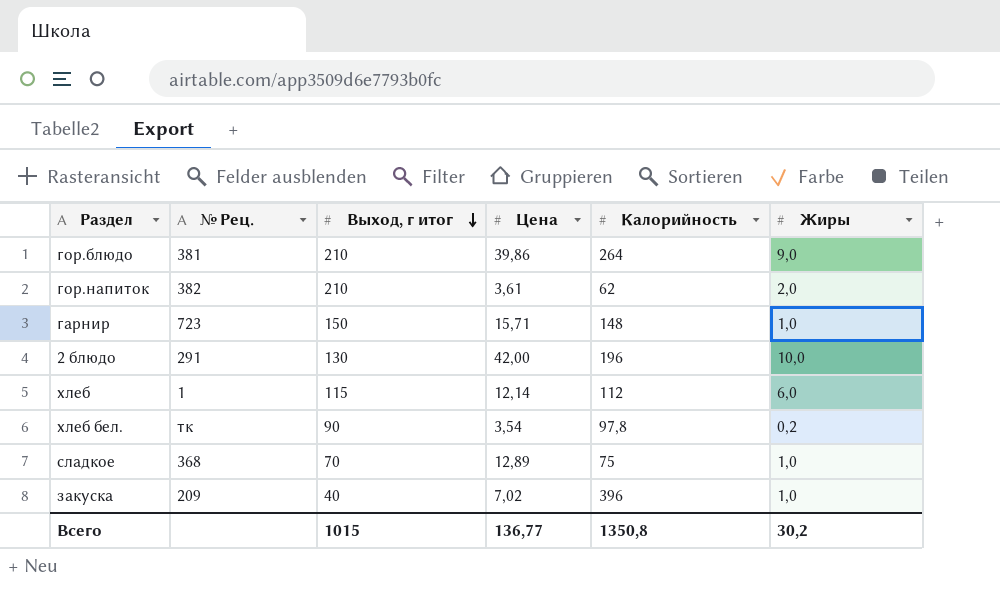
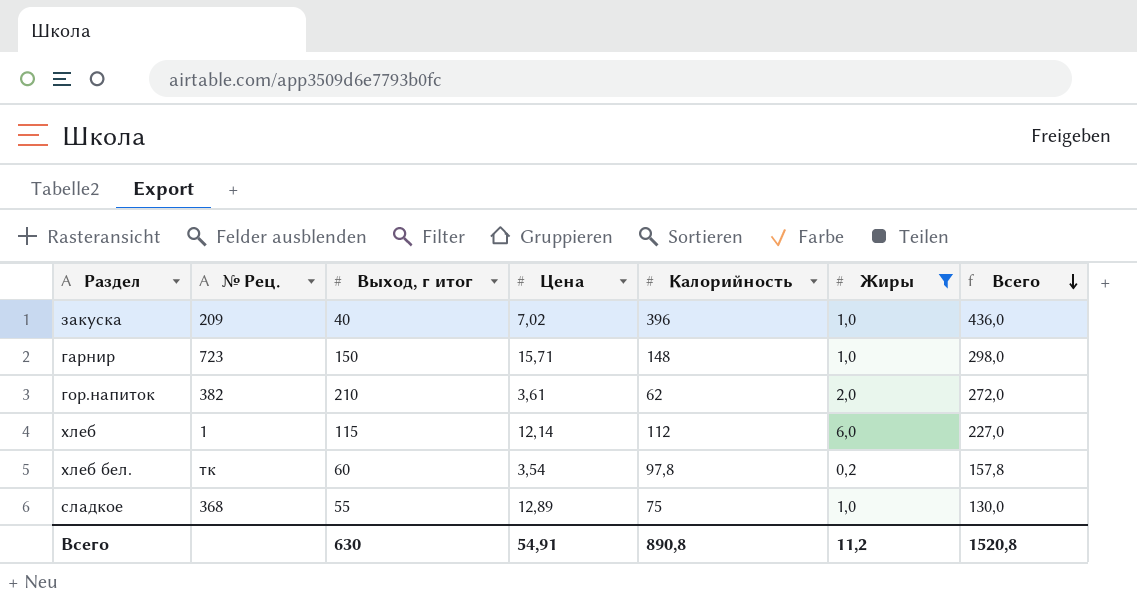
filter: none -> Жиры <= 6,0
row order: Выход, г итог descending -> Всего descending
column Всего | formula: none -> [Выход, г итог] + [Калорийность]
хлеб бел. | Выход, г итог: 90 -> 60
сладкое | Выход, г итог: 70 -> 55
Всего | Выход, г итог: 1015 -> 630
Всего | Цена: 136,77 -> 54,91
Всего | Калорийность: 1350,8 -> 890,8
Всего | Жиры: 30,2 -> 11,2

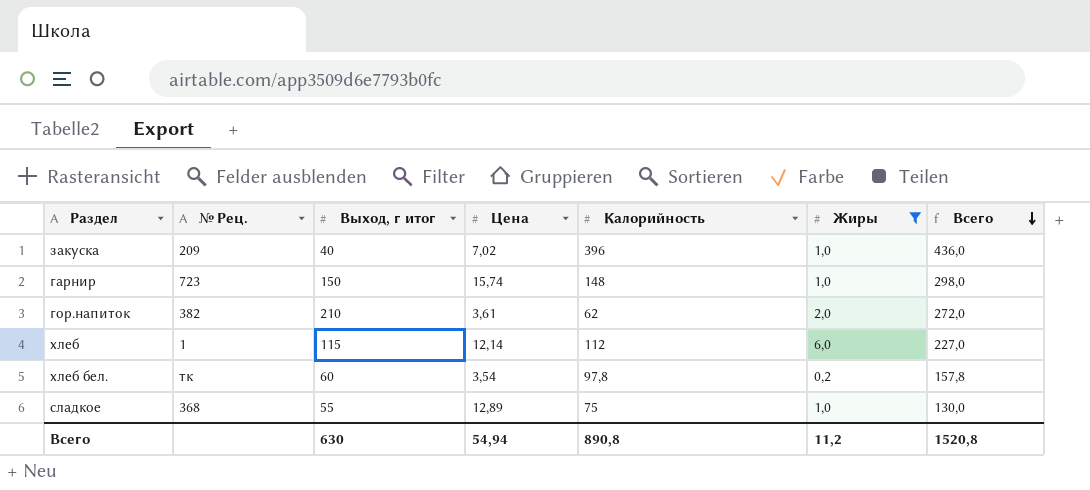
гарнир | Цена: 15,71 -> 15,74
Всего | Цена: 54,91 -> 54,94

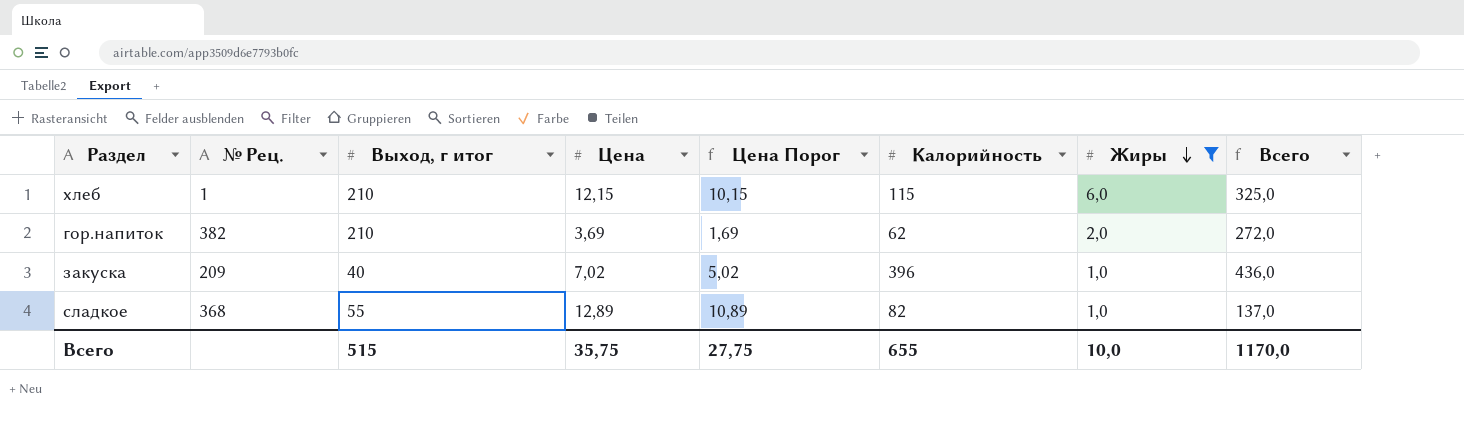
row order: Всего descending -> Жиры descending
column Цена Порог | formula: none -> [Цена] - 2
row гарнир: 723 | 150 | 15,74 | 148 | 1,0 | 298,0 -> none
row хлеб бел.: тк | 60 | 3,54 | 97,8 | 0,2 | 157,8 -> none
хлеб | Выход, г итог: 115 -> 210
хлеб | Цена: 12,14 -> 12,15
хлеб | Калорийность: 112 -> 115
хлеб | Всего: 227,0 -> 325,0
гор.напиток | Цена: 3,61 -> 3,69
сладкое | Калорийность: 75 -> 82
сладкое | Всего: 130,0 -> 137,0
Всего | Выход, г итог: 630 -> 515
Всего | Цена: 54,94 -> 35,75
Всего | Калорийность: 890,8 -> 655
Всего | Жиры: 11,2 -> 10,0
Всего | Всего: 1520,8 -> 1170,0

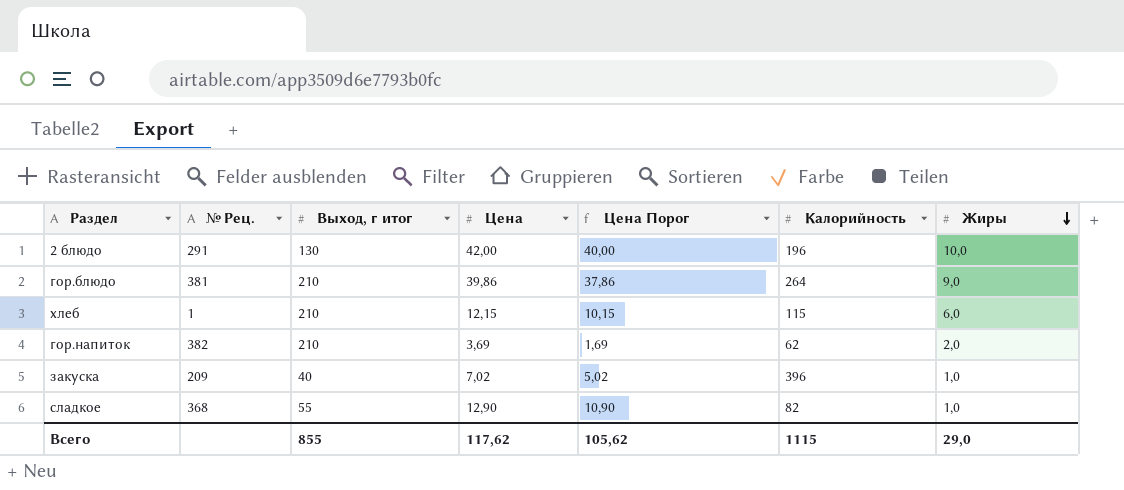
filter: Жиры <= 6,0 -> none
column Всего | formula: [Выход, г итог] + [Калорийность] -> none
сладкое | Цена: 12,89 -> 12,90
сладкое | Цена Порог: 10,89 -> 10,90
Всего | Выход, г итог: 515 -> 855
Всего | Цена: 35,75 -> 117,62
Всего | Цена Порог: 27,75 -> 105,62
Всего | Калорийность: 655 -> 1115
Всего | Жиры: 10,0 -> 29,0

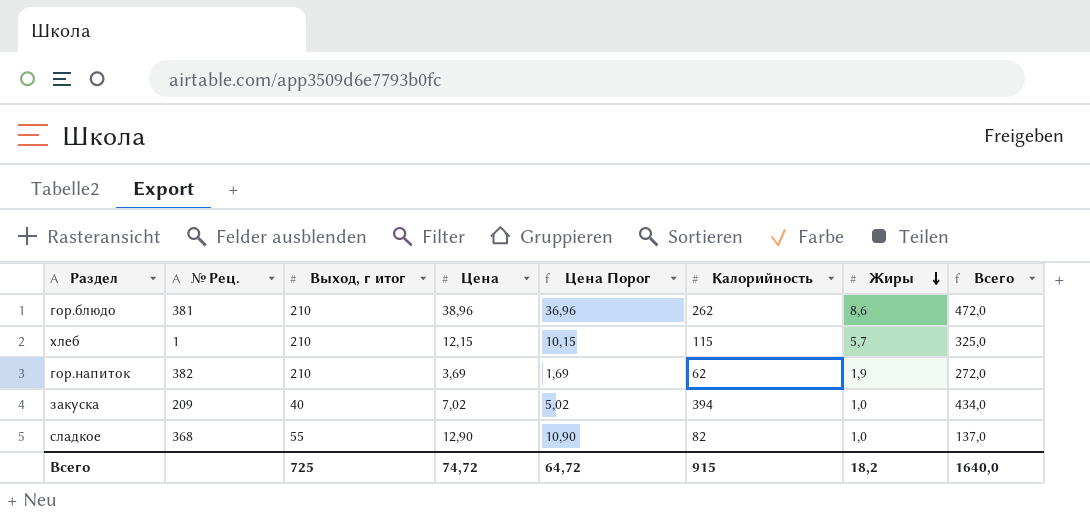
column Всего | formula: none -> [Выход, г итог] + [Калорийность]
row 2 блюдо: 291 | 130 | 42,00 | 40,00 | 196 | 10,0 -> none
гор.блюдо | Цена: 39,86 -> 38,96
гор.блюдо | Цена Порог: 37,86 -> 36,96
гор.блюдо | Калорийность: 264 -> 262
гор.блюдо | Жиры: 9,0 -> 8,6
хлеб | Жиры: 6,0 -> 5,7
гор.напиток | Жиры: 2,0 -> 1,9
закуска | Калорийность: 396 -> 394
Всего | Выход, г итог: 855 -> 725
Всего | Цена: 117,62 -> 74,72
Всего | Цена Порог: 105,62 -> 64,72
Всего | Калорийность: 1115 -> 915
Всего | Жиры: 29,0 -> 18,2

